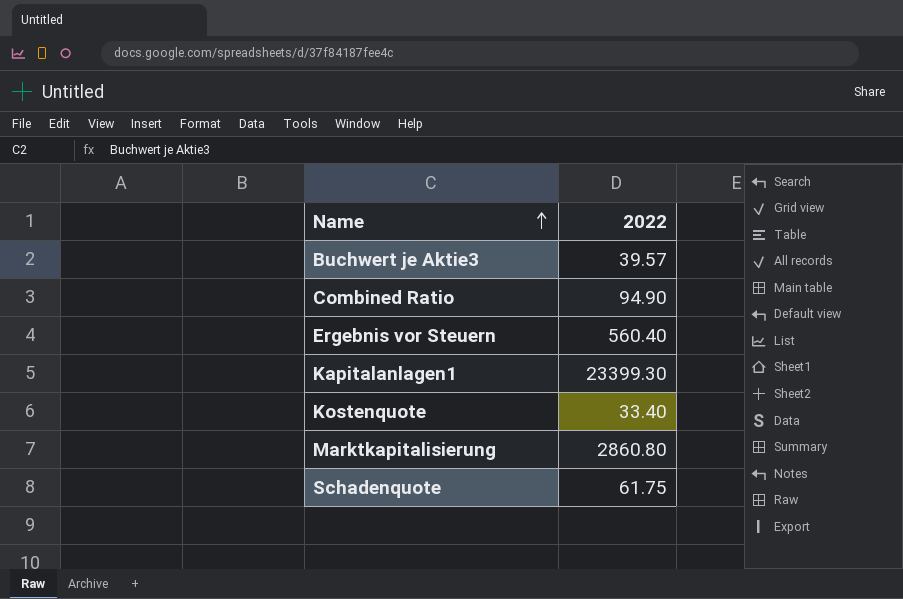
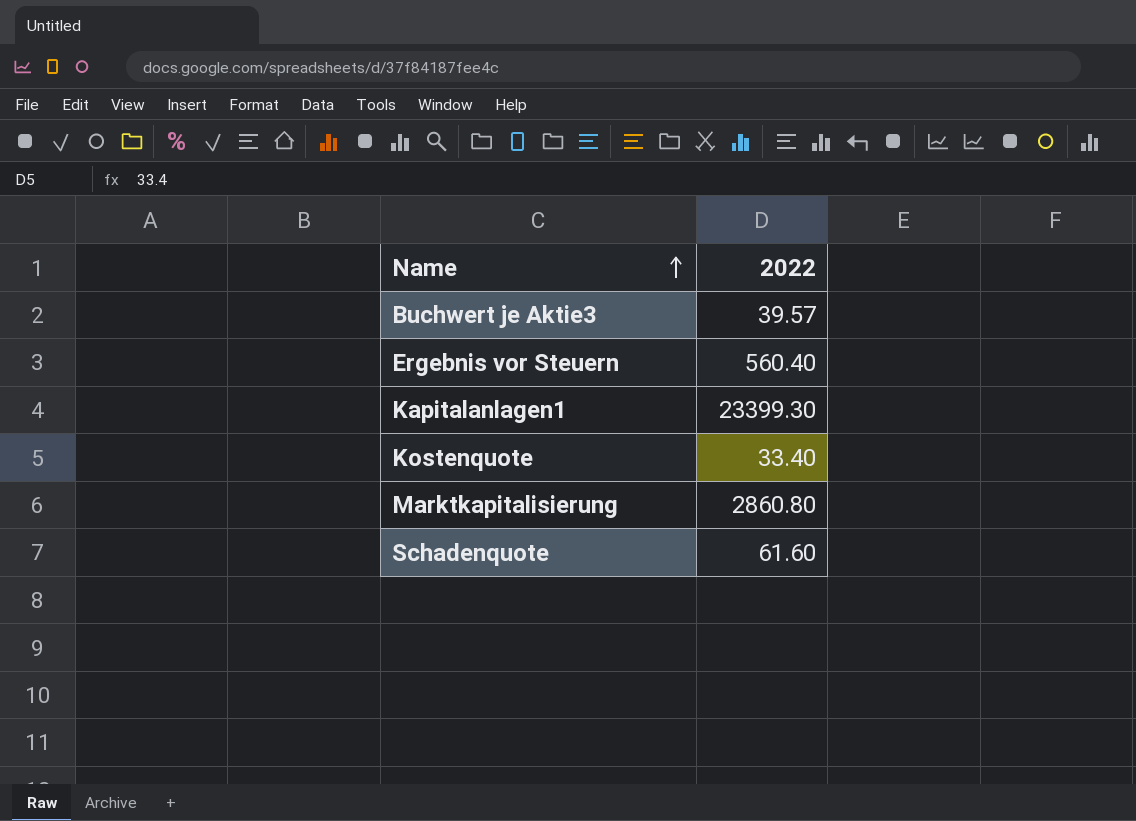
row Combined Ratio: 94.90 -> none
Schadenquote | 2022: 61.75 -> 61.60

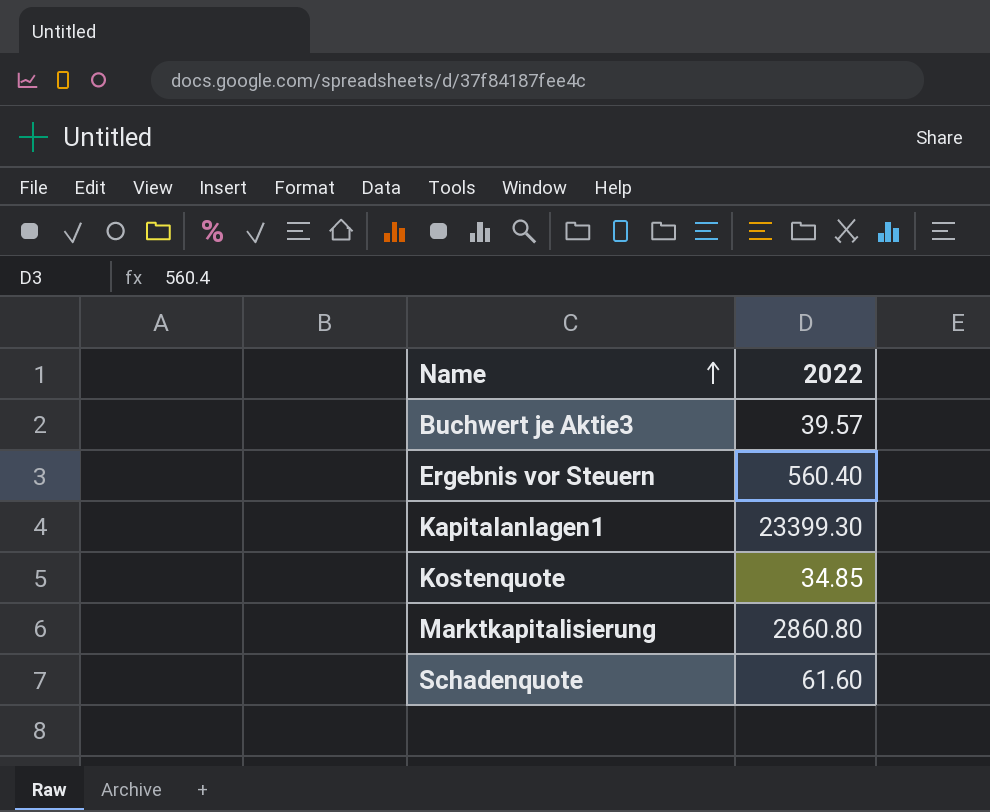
Kostenquote | 2022: 33.40 -> 34.85

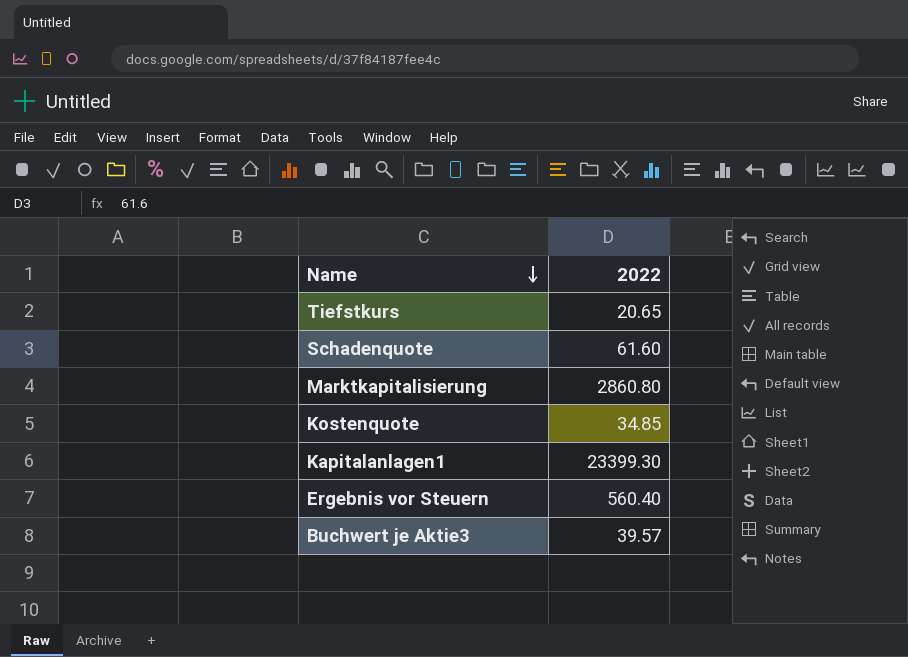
row order: Name ascending -> Name descending
row Tiefstkurs: none -> 20.65

